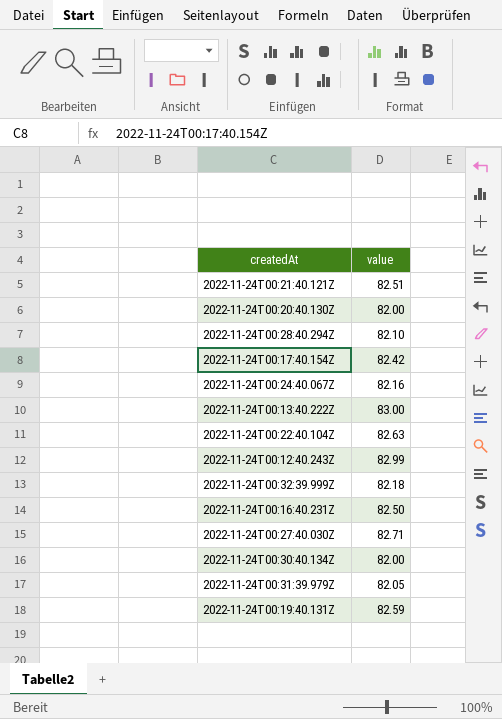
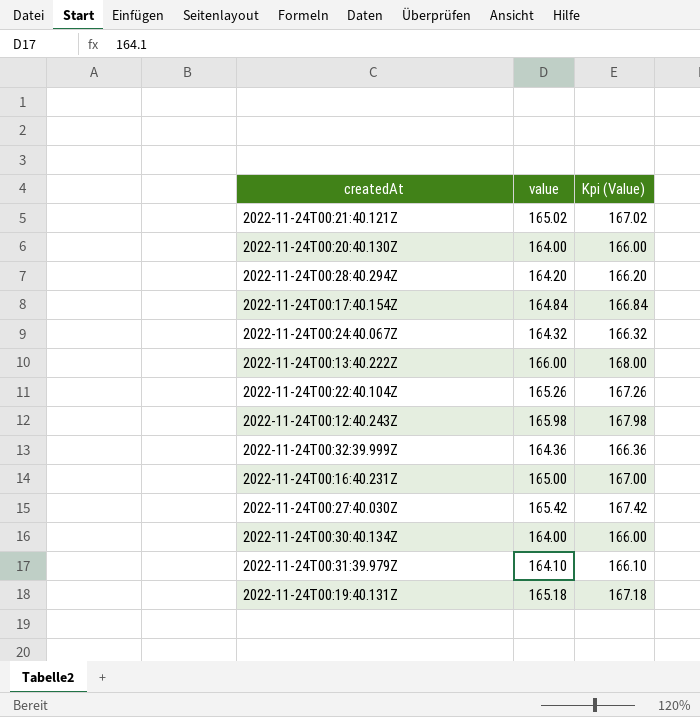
column Kpi (Value) | formula: none -> [value] + 2
2022-11-24T00:21:40.121Z | value: 82.51 -> 165.02
2022-11-24T00:20:40.130Z | value: 82.00 -> 164.00
2022-11-24T00:28:40.294Z | value: 82.10 -> 164.20
2022-11-24T00:17:40.154Z | value: 82.42 -> 164.84
2022-11-24T00:24:40.067Z | value: 82.16 -> 164.32
2022-11-24T00:13:40.222Z | value: 83.00 -> 166.00
2022-11-24T00:22:40.104Z | value: 82.63 -> 165.26
2022-11-24T00:12:40.243Z | value: 82.99 -> 165.98
2022-11-24T00:32:39.999Z | value: 82.18 -> 164.36
2022-11-24T00:16:40.231Z | value: 82.50 -> 165.00
2022-11-24T00:27:40.030Z | value: 82.71 -> 165.42
2022-11-24T00:30:40.134Z | value: 82.00 -> 164.00
2022-11-24T00:31:39.979Z | value: 82.05 -> 164.10
2022-11-24T00:19:40.131Z | value: 82.59 -> 165.18

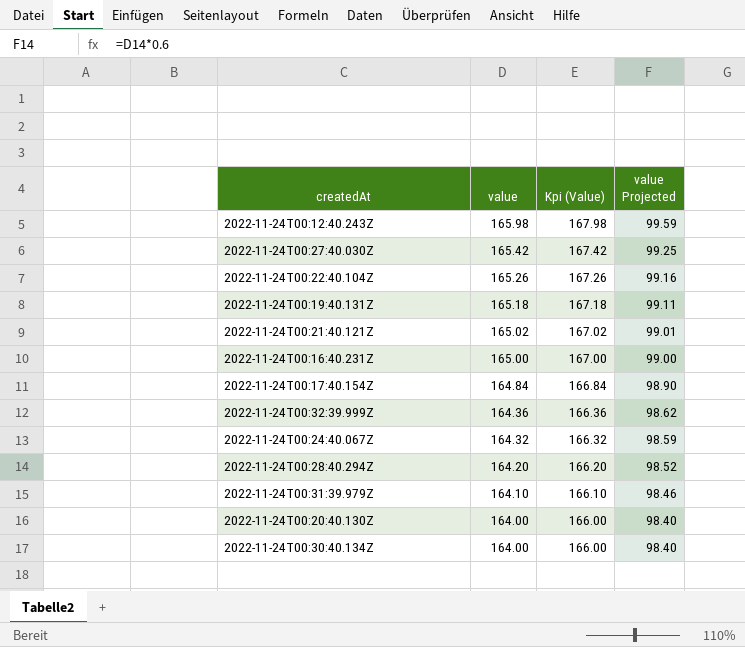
row order: none -> value descending
column value Projected | formula: none -> [value] * 0.6
row 2022-11-24T00:13:40.222Z: 166.00 | 168.00 -> none

